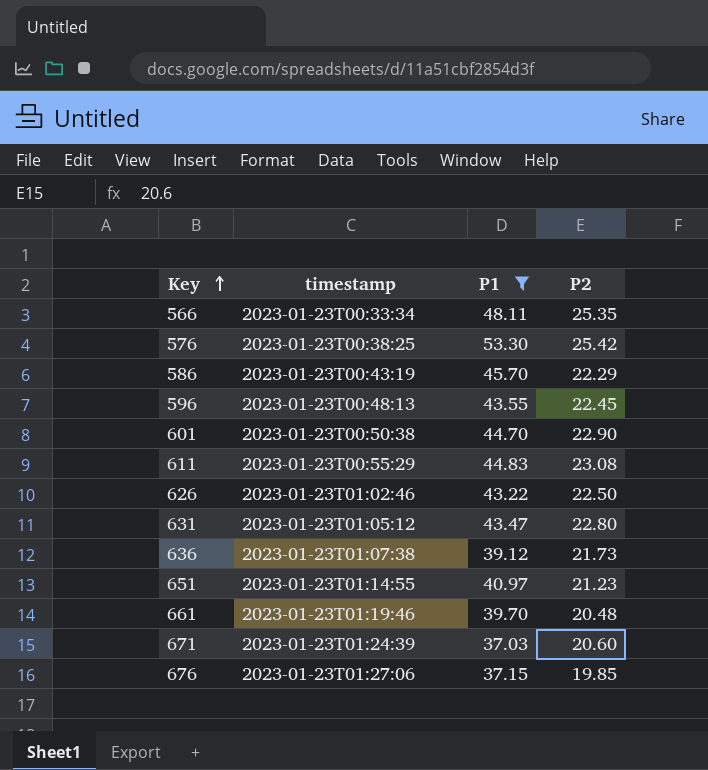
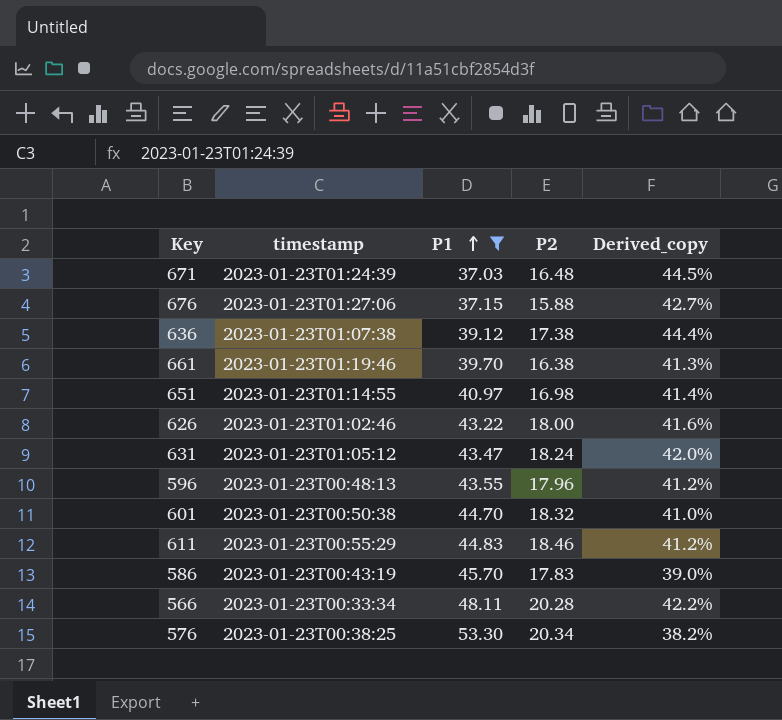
row order: Key ascending -> P1 ascending
column Derived_copy | formula: none -> [P2] / [P1]
671 | P2: 20.60 -> 16.48
676 | P2: 19.85 -> 15.88
636 | P2: 21.73 -> 17.38
661 | P2: 20.48 -> 16.38
651 | P2: 21.23 -> 16.98
626 | P2: 22.50 -> 18.00
631 | P2: 22.80 -> 18.24
596 | P2: 22.45 -> 17.96
601 | P2: 22.90 -> 18.32
611 | P2: 23.08 -> 18.46
586 | P2: 22.29 -> 17.83
566 | P2: 25.35 -> 20.28
576 | P2: 25.42 -> 20.34

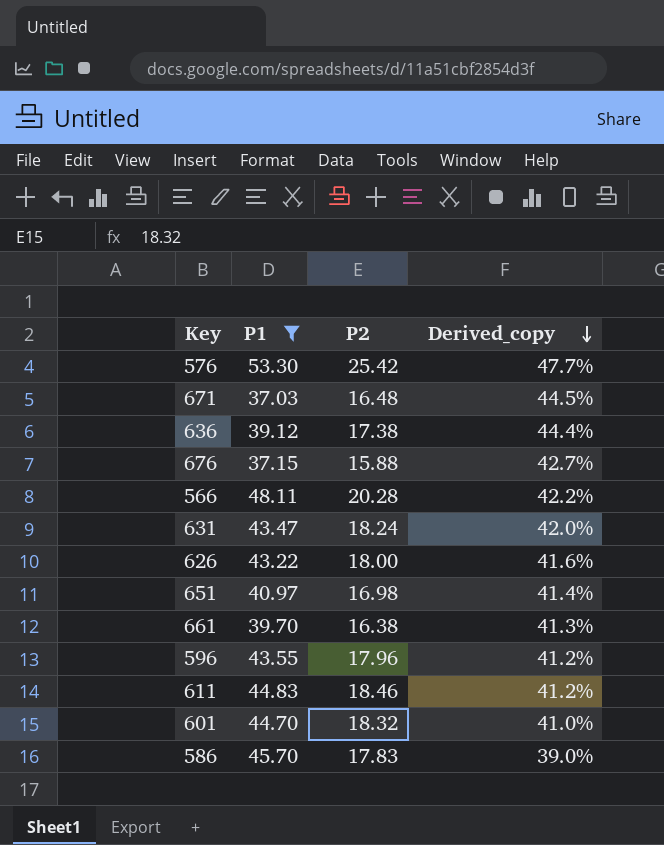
row order: P1 ascending -> Derived_copy descending
column timestamp | position: 2 -> none
576 | P2: 20.34 -> 25.42
576 | Derived_copy: 38.2% -> 47.7%

